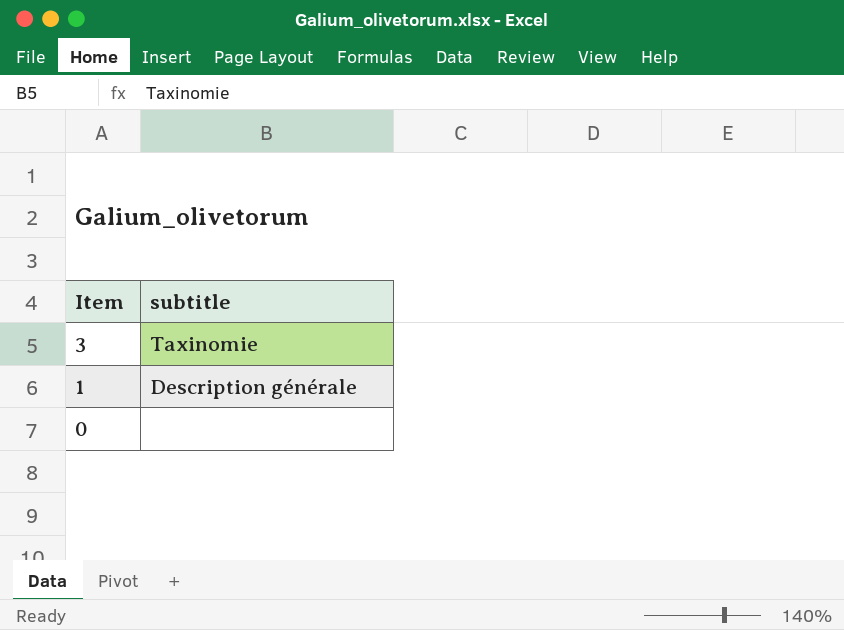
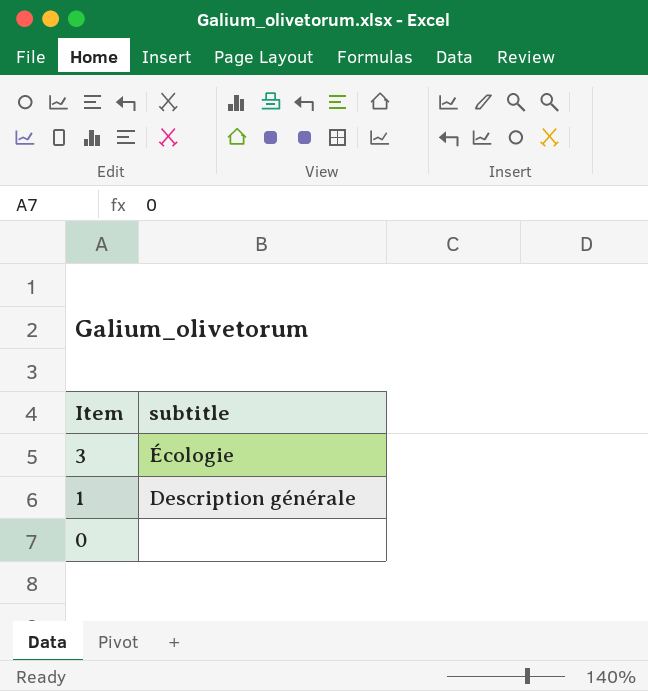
3 | subtitle: Taxinomie -> Écologie

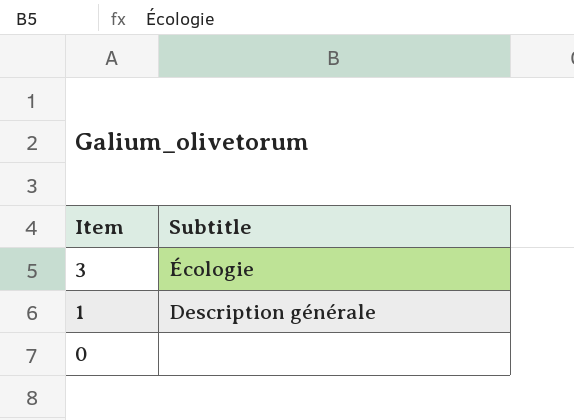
column name: subtitle -> Subtitle

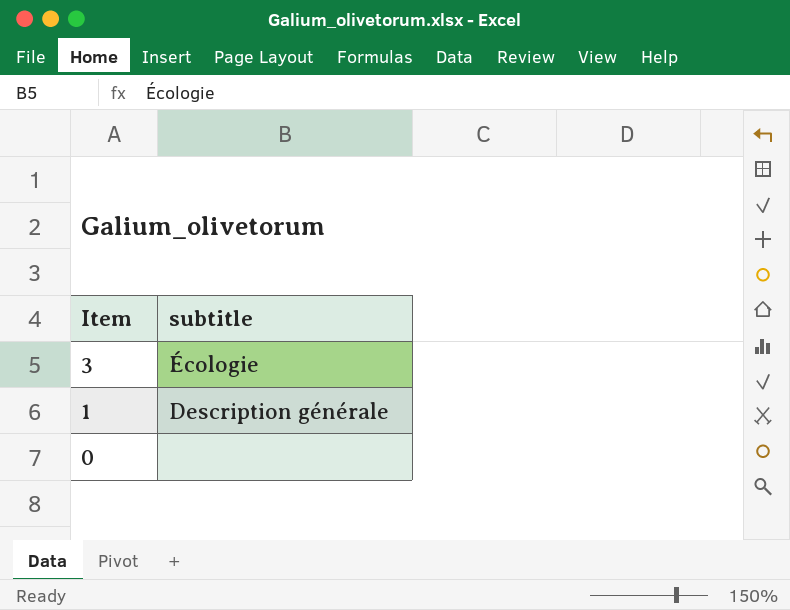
column name: Subtitle -> subtitle

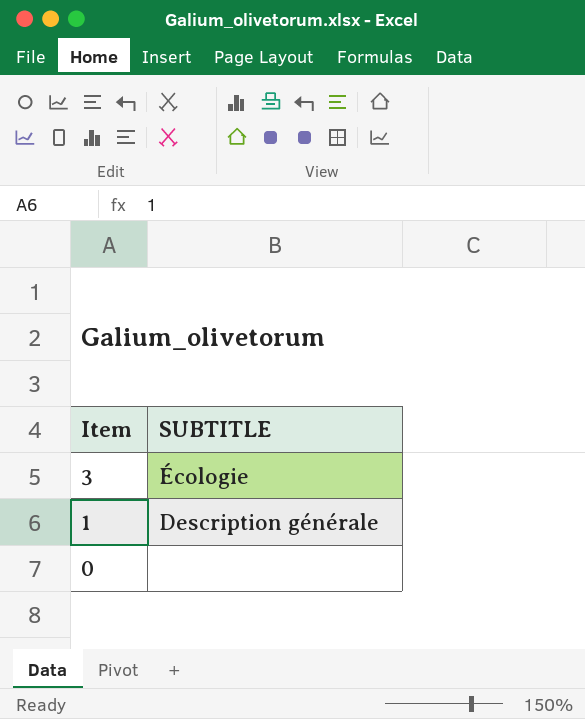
column name: subtitle -> SUBTITLE

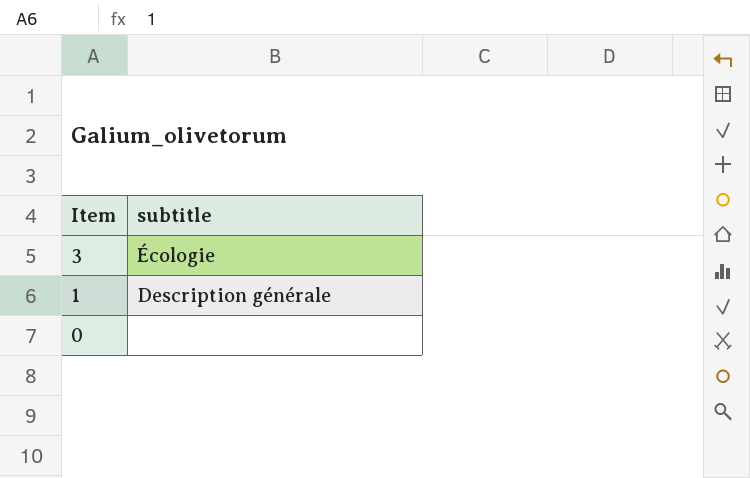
column name: SUBTITLE -> subtitle

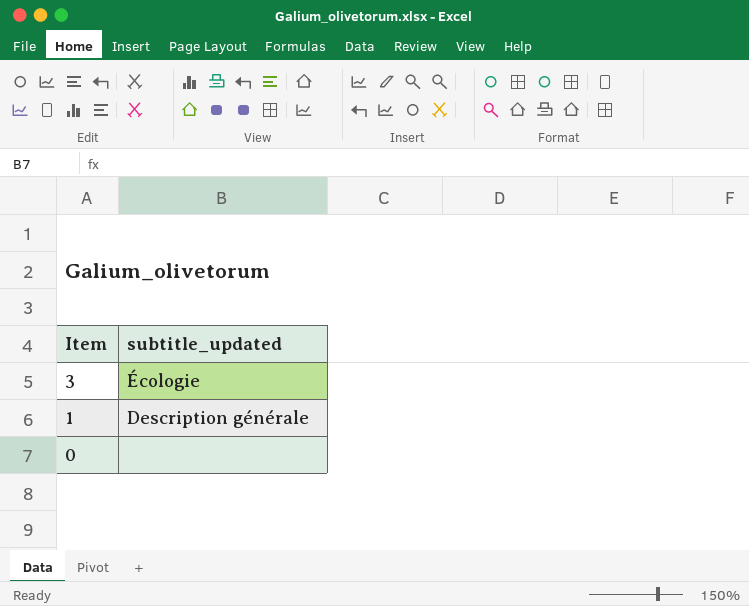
column name: subtitle -> subtitle_updated

